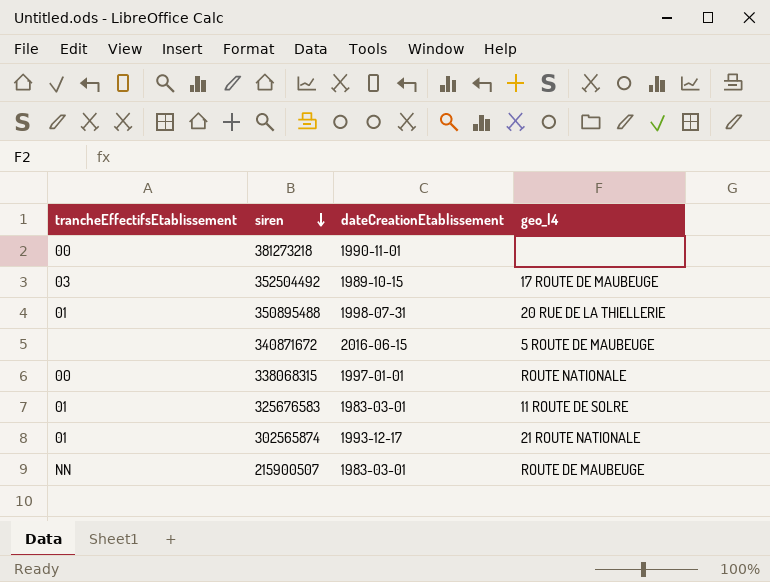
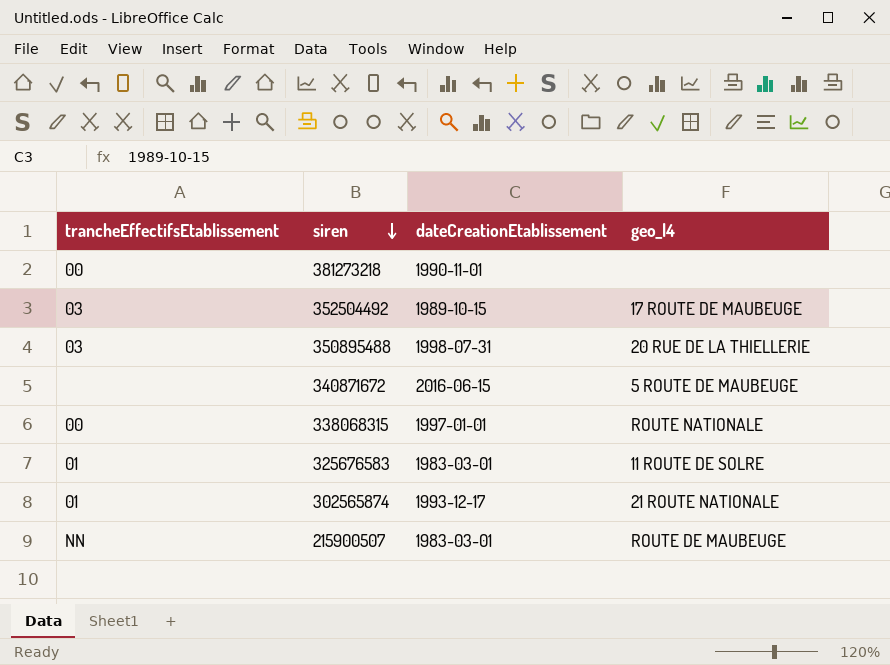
350895488 | trancheEffectifsEtablissement: 01 -> 03

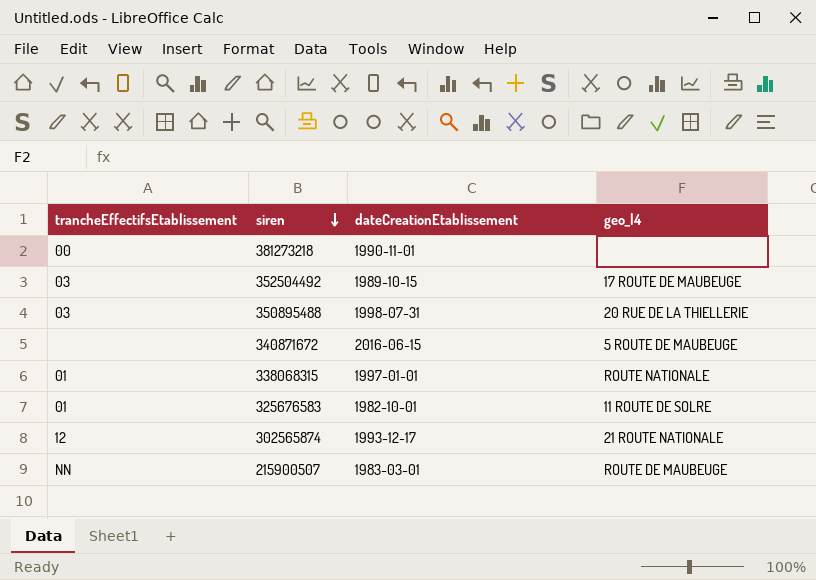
338068315 | trancheEffectifsEtablissement: 00 -> 01
325676583 | dateCreationEtablissement: 1983-03-01 -> 1982-10-01
302565874 | trancheEffectifsEtablissement: 01 -> 12

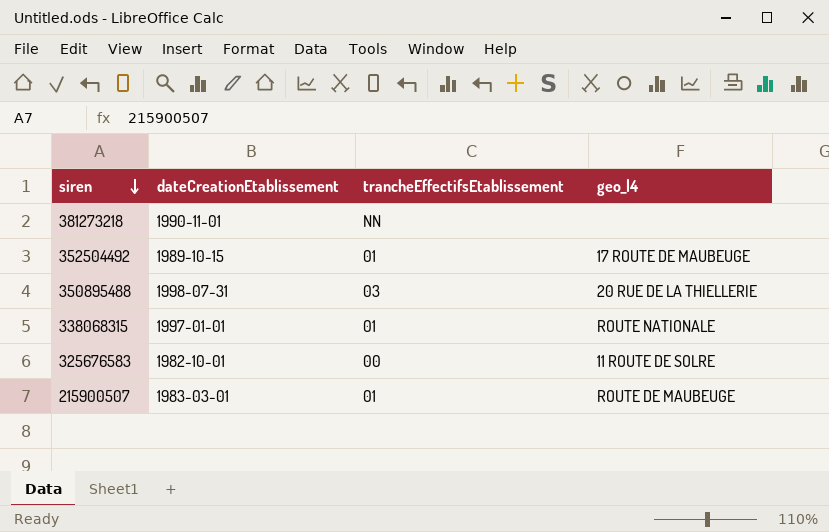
column trancheEffectifsEtablissement | position: 1 -> 3
row 340871672: none | 2016-06-15 | 5 ROUTE DE MAUBEUGE -> none
row 302565874: 12 | 1993-12-17 | 21 ROUTE NATIONALE -> none
381273218 | trancheEffectifsEtablissement: 00 -> NN
352504492 | trancheEffectifsEtablissement: 03 -> 01
325676583 | trancheEffectifsEtablissement: 01 -> 00
215900507 | trancheEffectifsEtablissement: NN -> 01

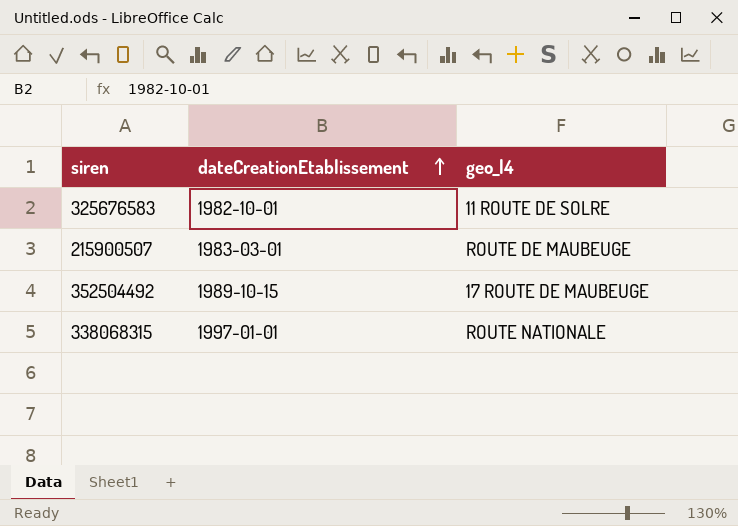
row order: siren descending -> dateCreationEtablissement ascending
column trancheEffectifsEtablissement | position: 3 -> none
row 381273218: 1990-11-01 | NN | none -> none
row 350895488: 1998-07-31 | 03 | 20 RUE DE LA THIELLERIE -> none

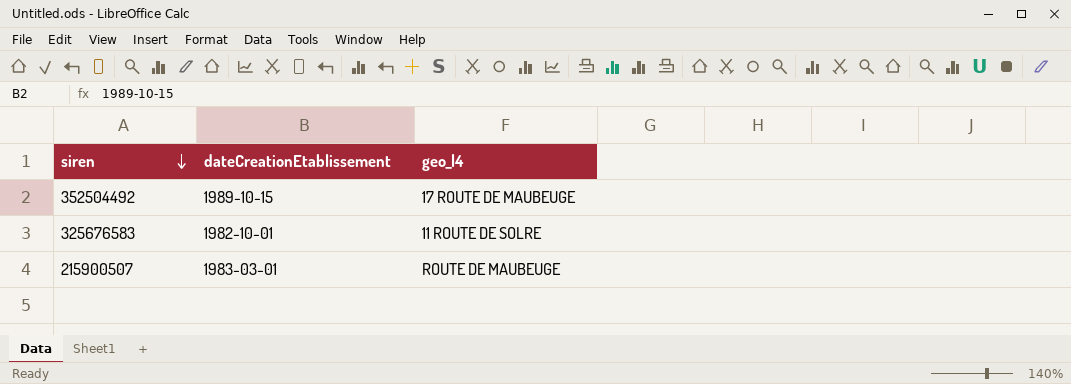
row order: dateCreationEtablissement ascending -> siren descending
row 338068315: 1997-01-01 | ROUTE NATIONALE -> none

